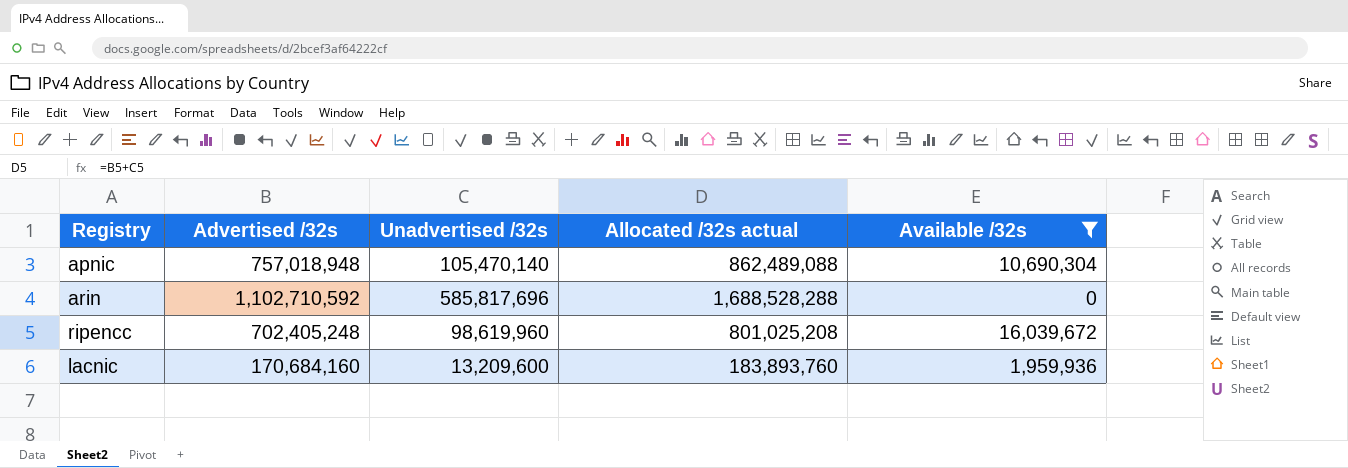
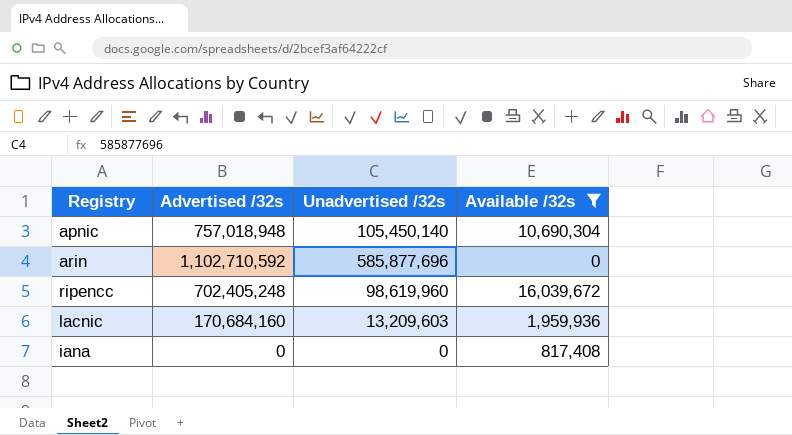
column Allocated /32s actual | formula: [Advertised /32s] + [Unadvertised /32s] -> none
apnic | Unadvertised /32s: 105,470,140 -> 105,450,140
arin | Unadvertised /32s: 585,817,696 -> 585,877,696
lacnic | Unadvertised /32s: 13,209,600 -> 13,209,603
row iana: none -> 0 | 0 | 817,408

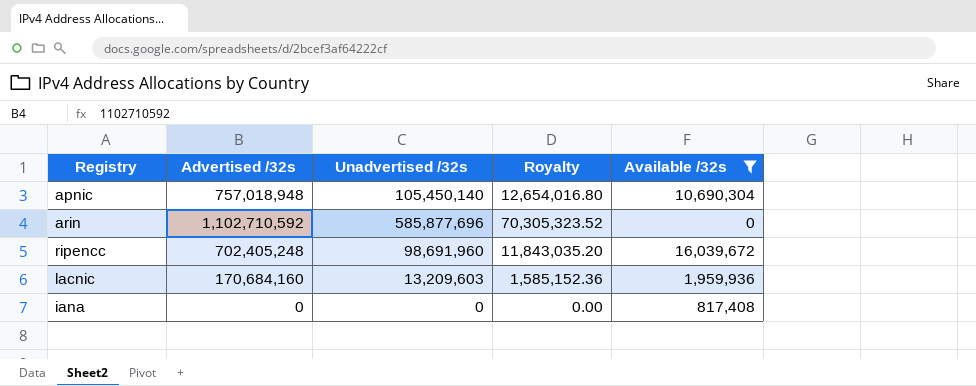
column Royalty | formula: none -> [Unadvertised /32s] * 0.12
ripencc | Unadvertised /32s: 98,619,960 -> 98,691,960

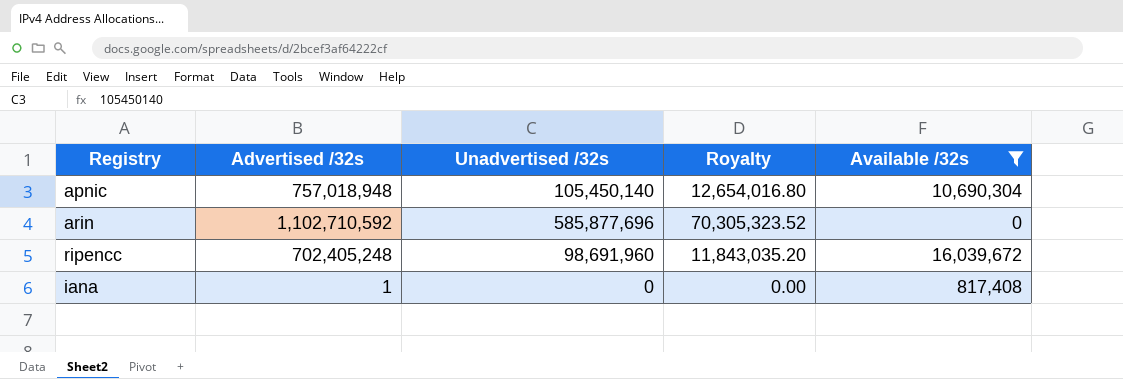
row lacnic: 170,684,160 | 13,209,603 | 1,585,152.36 | 1,959,936 -> none
iana | Advertised /32s: 0 -> 1

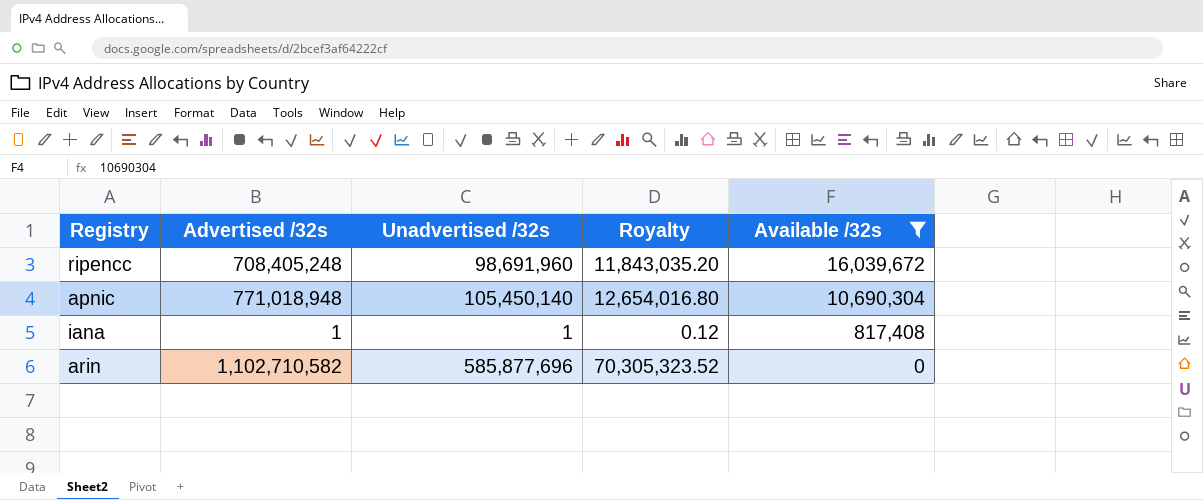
row order: none -> Available /32s descending
ripencc | Advertised /32s: 702,405,248 -> 708,405,248
apnic | Advertised /32s: 757,018,948 -> 771,018,948
iana | Unadvertised /32s: 0 -> 1
iana | Royalty: 0.00 -> 0.12
arin | Advertised /32s: 1,102,710,592 -> 1,102,710,582

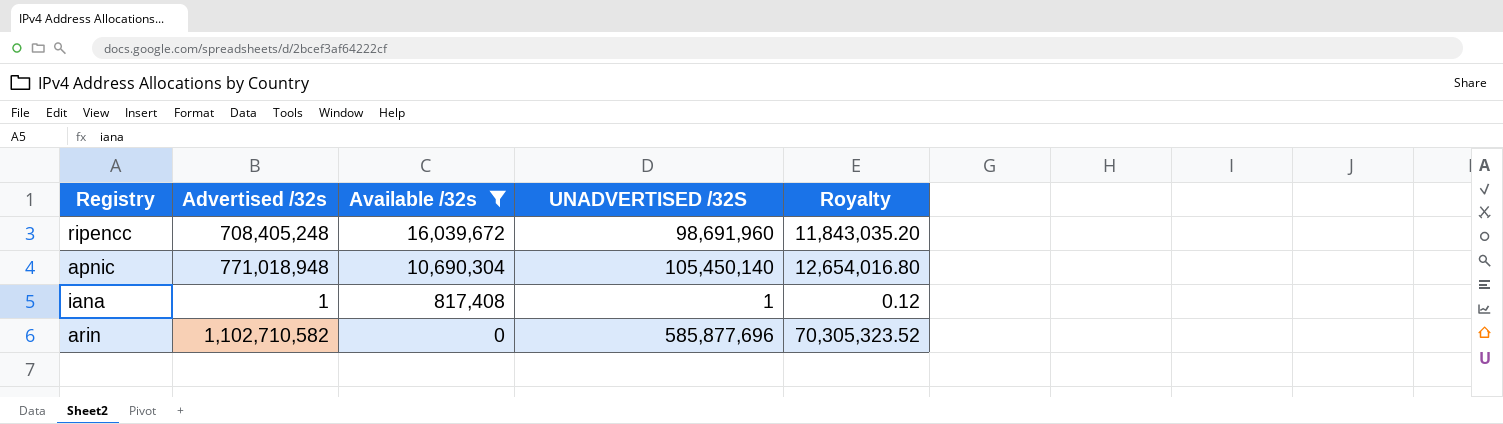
column Available /32s | position: 5 -> 3
column name: Unadvertised /32s -> UNADVERTISED /32S

